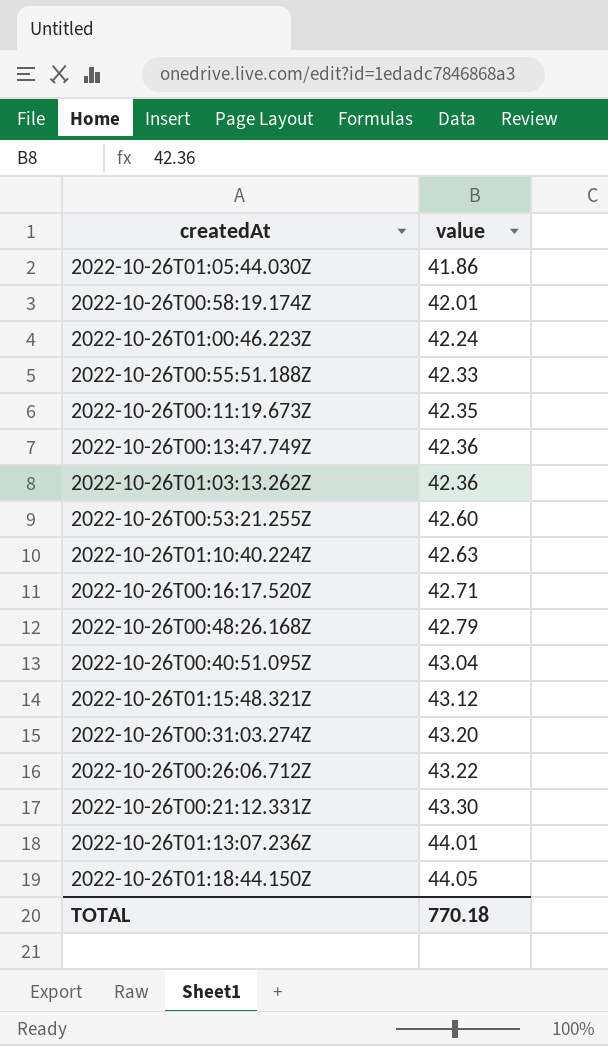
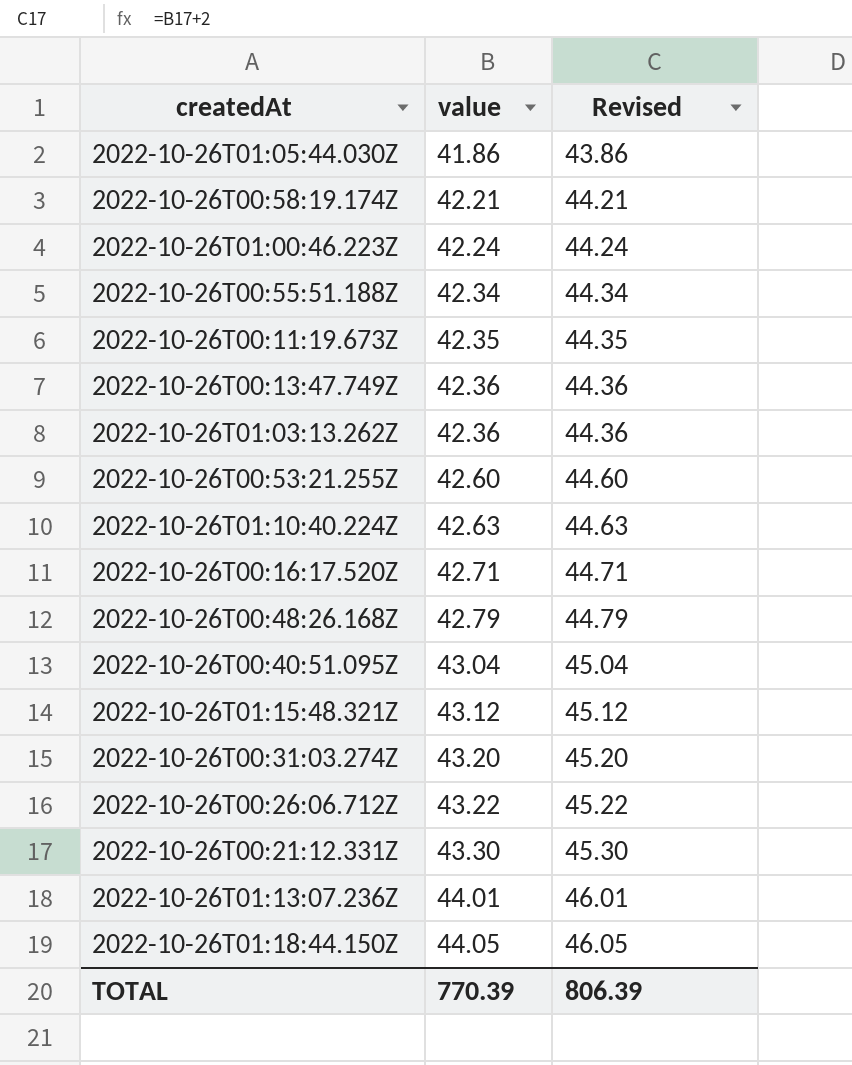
column Revised | formula: none -> [value] + 2
2022-10-26T00:58:19.174Z | value: 42.01 -> 42.21
2022-10-26T00:55:51.188Z | value: 42.33 -> 42.34
TOTAL | value: 770.18 -> 770.39

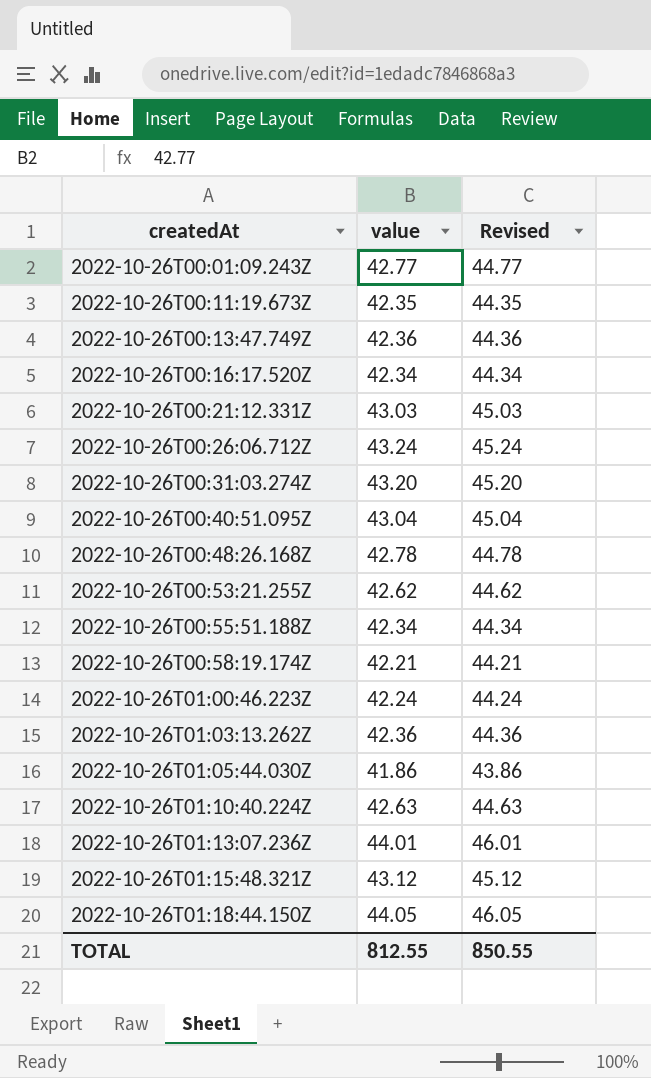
row order: value ascending -> createdAt ascending
row 2022-10-26T00:01:09.243Z: none -> 42.77 | 44.77
2022-10-26T00:16:17.520Z | value: 42.71 -> 42.34
2022-10-26T00:16:17.520Z | Revised: 44.71 -> 44.34
2022-10-26T00:21:12.331Z | value: 43.30 -> 43.03
2022-10-26T00:21:12.331Z | Revised: 45.30 -> 45.03
2022-10-26T00:26:06.712Z | value: 43.22 -> 43.24
2022-10-26T00:26:06.712Z | Revised: 45.22 -> 45.24
2022-10-26T00:48:26.168Z | value: 42.79 -> 42.78
2022-10-26T00:48:26.168Z | Revised: 44.79 -> 44.78
2022-10-26T00:53:21.255Z | value: 42.60 -> 42.62
2022-10-26T00:53:21.255Z | Revised: 44.60 -> 44.62
TOTAL | value: 770.39 -> 812.55
TOTAL | Revised: 806.39 -> 850.55

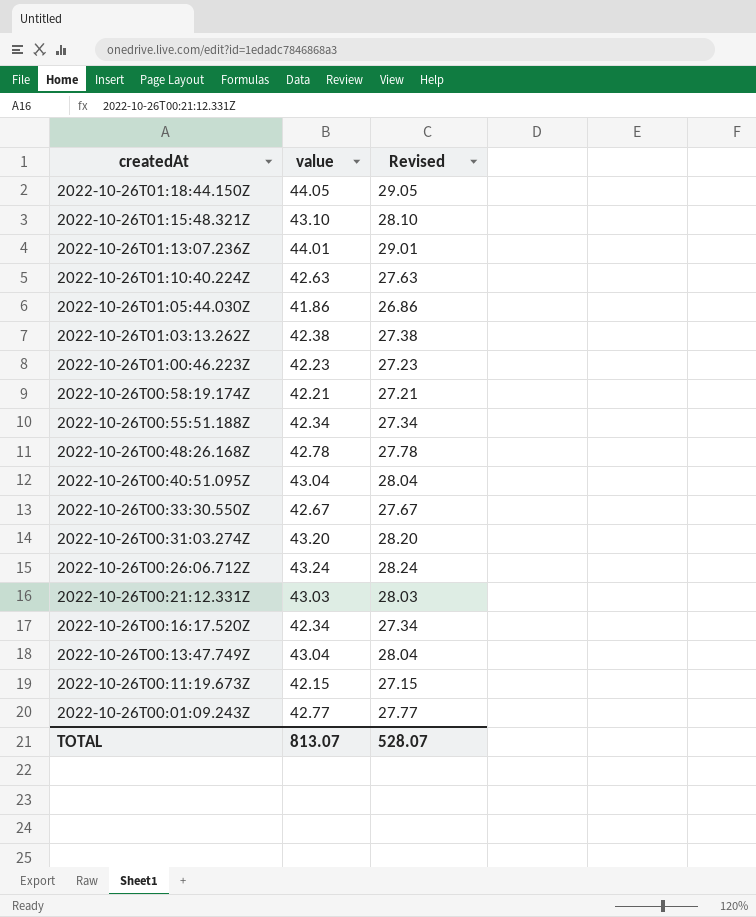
row order: createdAt ascending -> createdAt descending
column Revised | formula: [value] + 2 -> [value] - 15
row 2022-10-26T00:53:21.255Z: 42.62 | 44.62 -> none
2022-10-26T01:15:48.321Z | value: 43.12 -> 43.10
2022-10-26T01:03:13.262Z | value: 42.36 -> 42.38
2022-10-26T01:00:46.223Z | value: 42.24 -> 42.23
row 2022-10-26T00:33:30.550Z: none -> 42.67 | 27.67
2022-10-26T00:13:47.749Z | value: 42.36 -> 43.04
2022-10-26T00:11:19.673Z | value: 42.35 -> 42.15
TOTAL | value: 812.55 -> 813.07
TOTAL | Revised: 850.55 -> 528.07

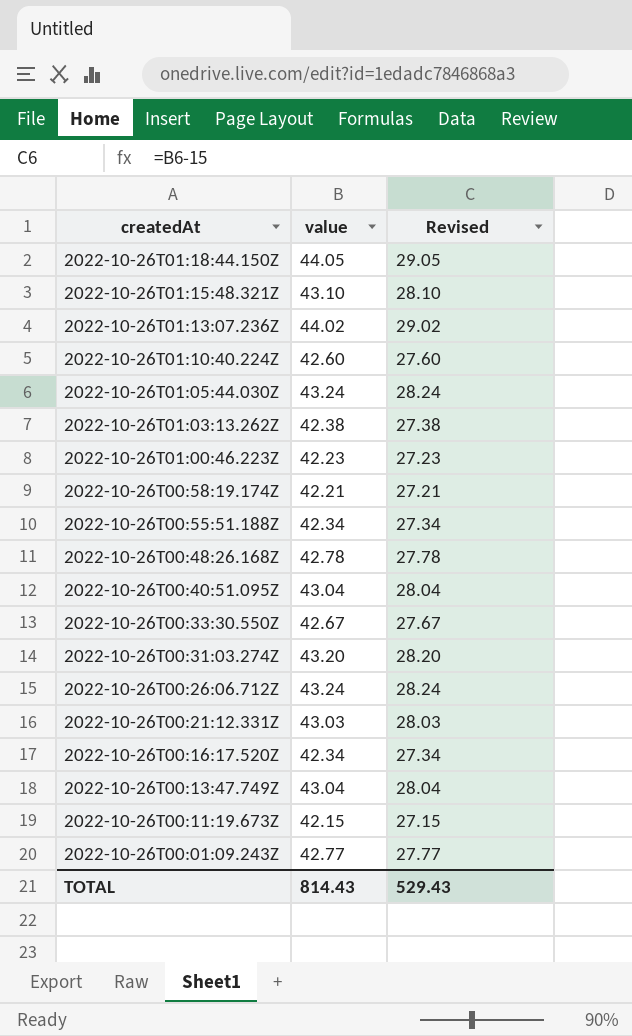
2022-10-26T01:13:07.236Z | value: 44.01 -> 44.02
2022-10-26T01:13:07.236Z | Revised: 29.01 -> 29.02
2022-10-26T01:10:40.224Z | value: 42.63 -> 42.60
2022-10-26T01:10:40.224Z | Revised: 27.63 -> 27.60
2022-10-26T01:05:44.030Z | value: 41.86 -> 43.24
2022-10-26T01:05:44.030Z | Revised: 26.86 -> 28.24
TOTAL | value: 813.07 -> 814.43
TOTAL | Revised: 528.07 -> 529.43

